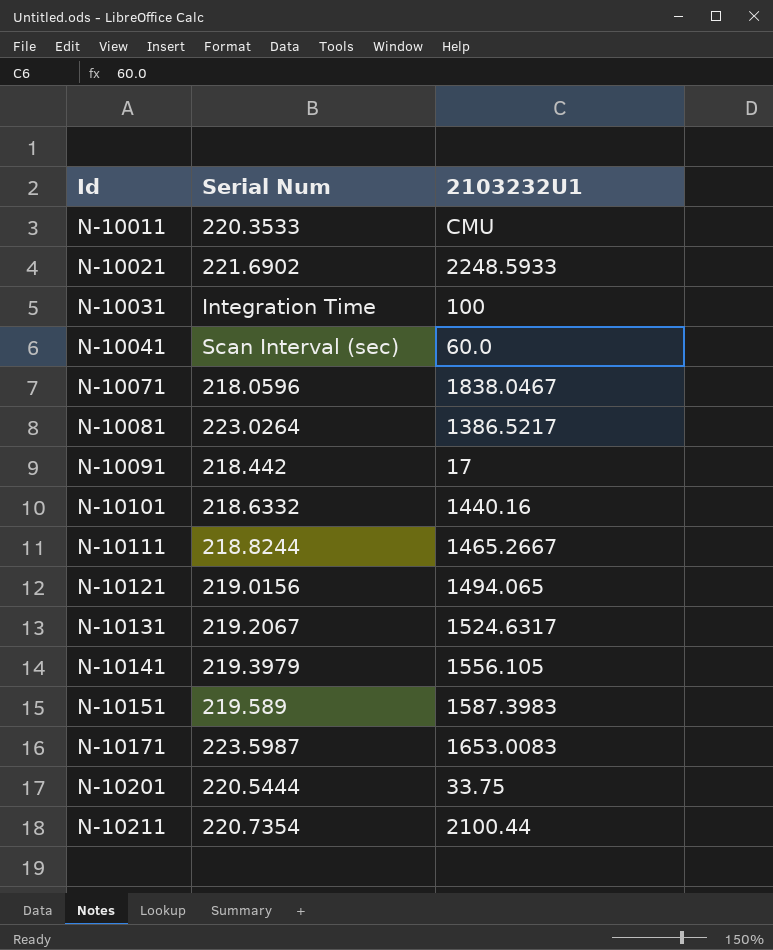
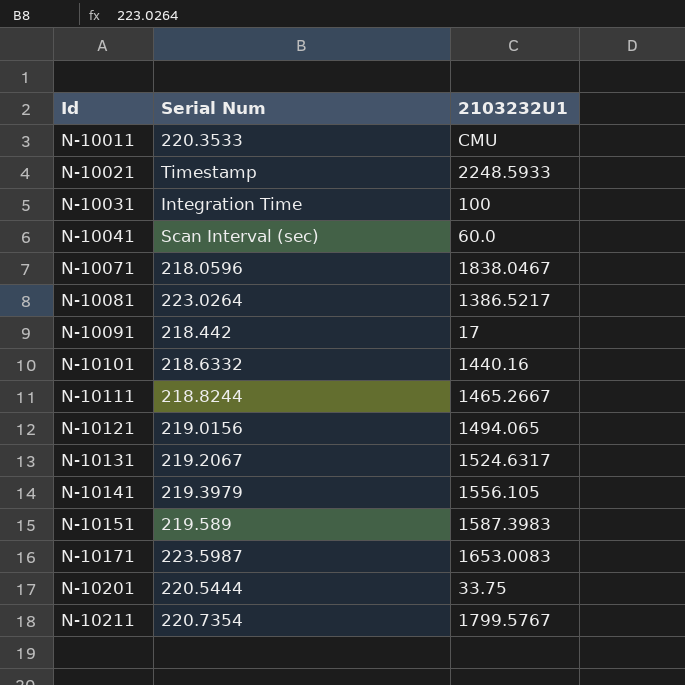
N-10021 | Serial Num: 221.6902 -> Timestamp
N-10211 | 2103232U1: 2100.44 -> 1799.5767

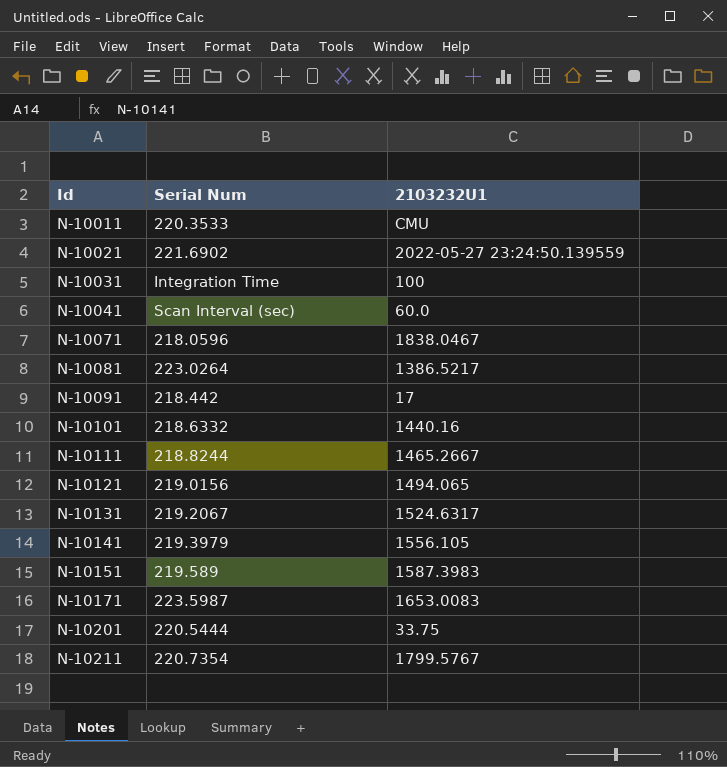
N-10021 | Serial Num: Timestamp -> 221.6902
N-10021 | 2103232U1: 2248.5933 -> 2022-05-27 23:24:50.139559

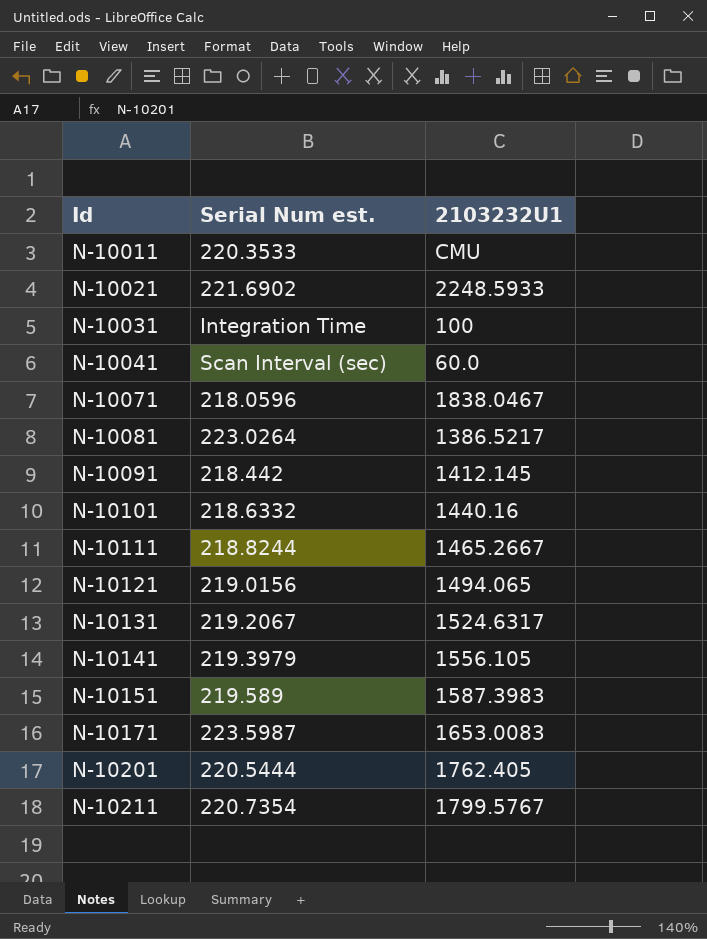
column name: Serial Num -> Serial Num est.
N-10021 | 2103232U1: 2022-05-27 23:24:50.139559 -> 2248.5933
N-10091 | 2103232U1: 17 -> 1412.145
N-10201 | 2103232U1: 33.75 -> 1762.405

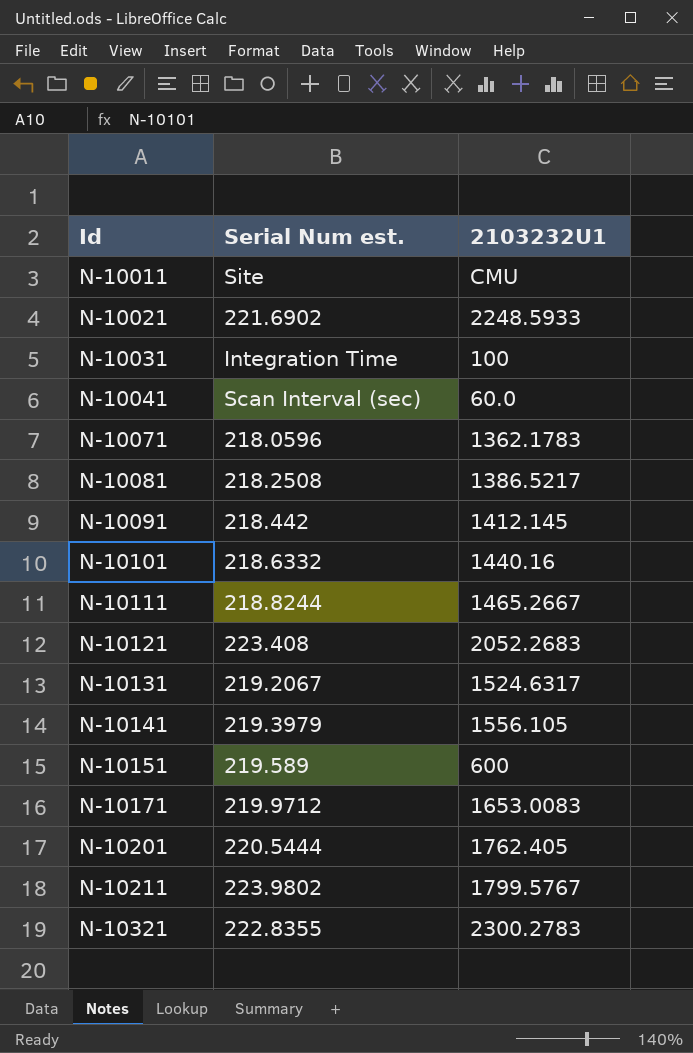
N-10011 | Serial Num est.: 220.3533 -> Site
N-10071 | 2103232U1: 1838.0467 -> 1362.1783
N-10081 | Serial Num est.: 223.0264 -> 218.2508
N-10121 | Serial Num est.: 219.0156 -> 223.408
N-10121 | 2103232U1: 1494.065 -> 2052.2683
N-10151 | 2103232U1: 1587.3983 -> 600
N-10171 | Serial Num est.: 223.5987 -> 219.9712
N-10211 | Serial Num est.: 220.7354 -> 223.9802
row N-10321: none -> 222.8355 | 2300.2783

